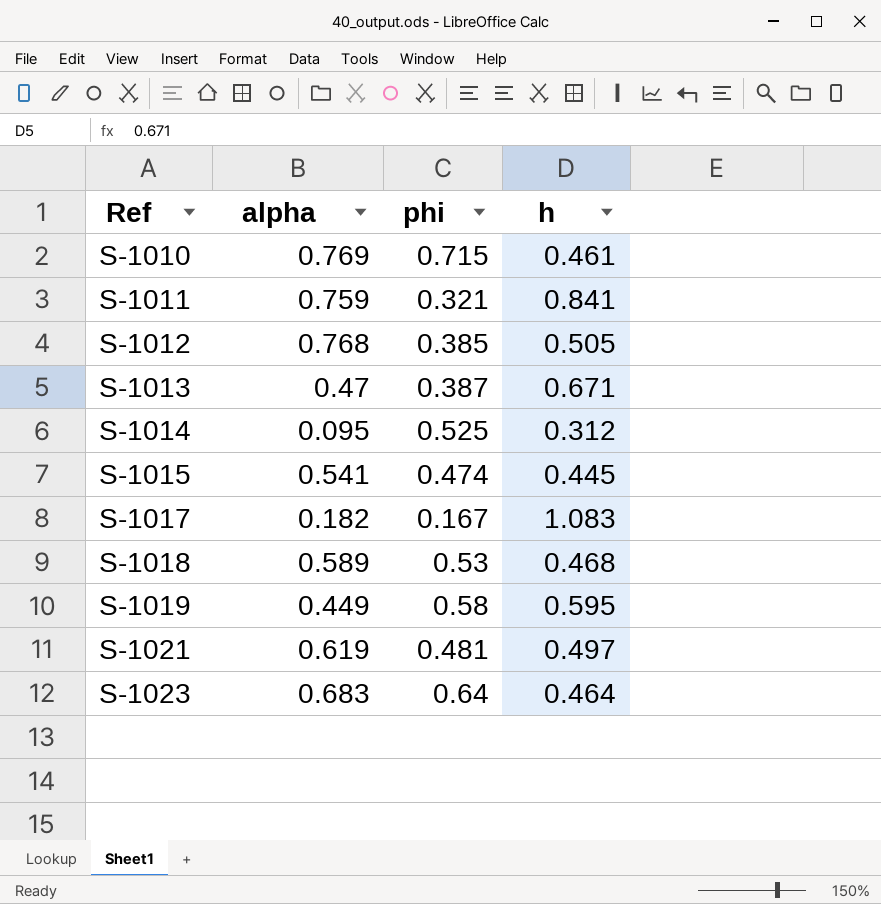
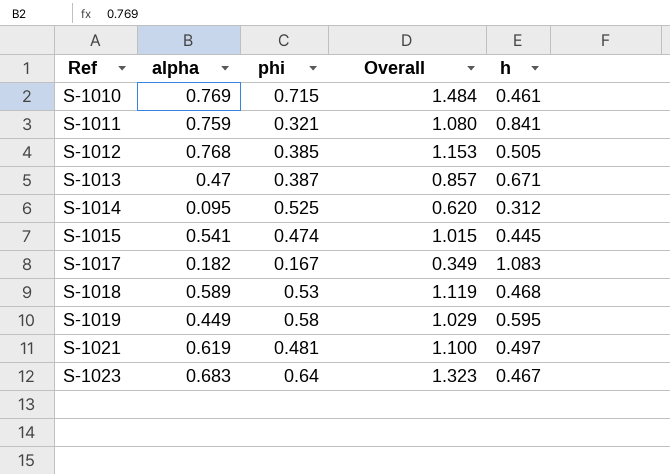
column Overall | formula: none -> [alpha] + [phi]
S-1023 | h: 0.464 -> 0.467

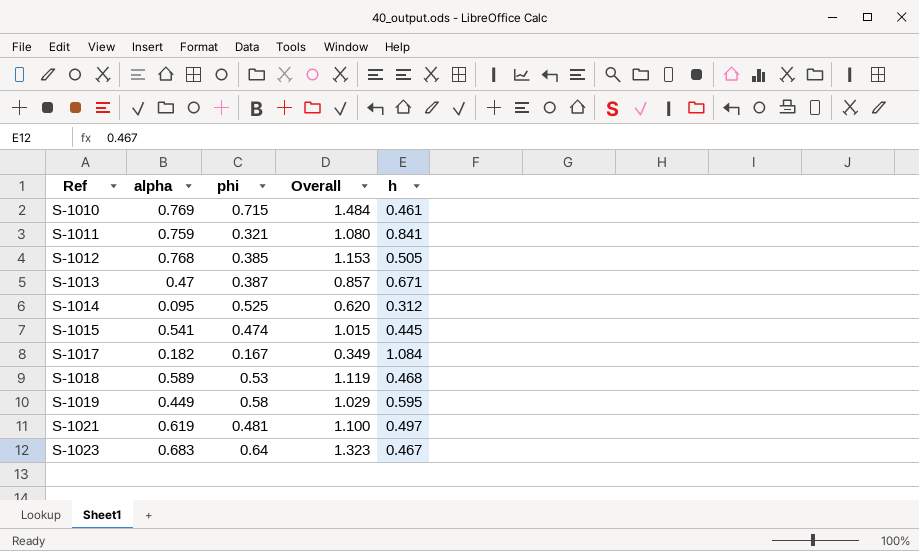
S-1017 | h: 1.083 -> 1.084

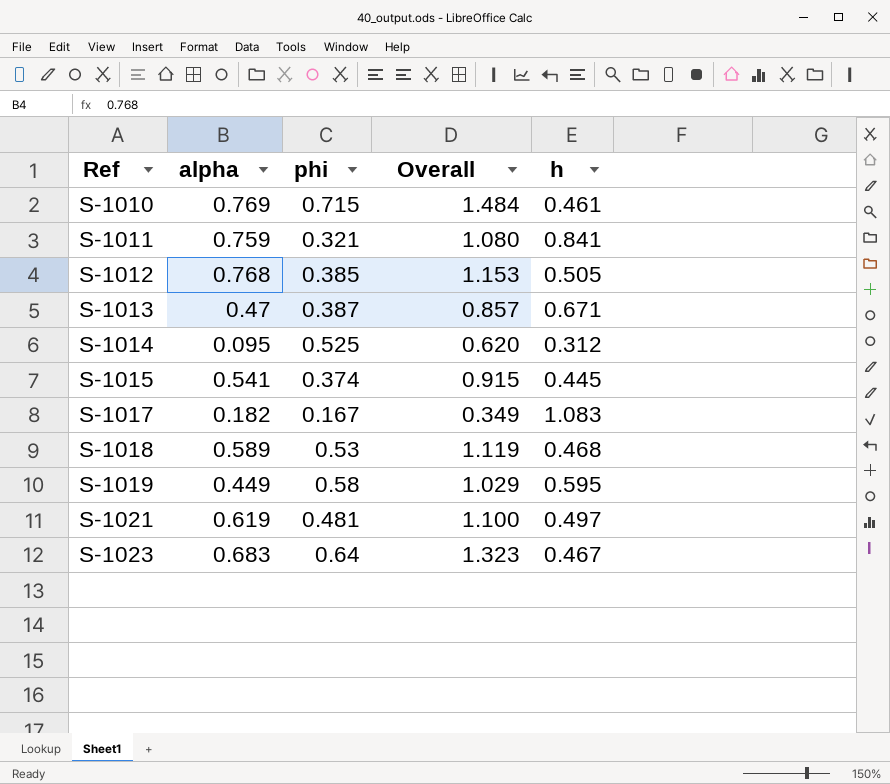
S-1015 | phi: 0.474 -> 0.374
S-1015 | Overall: 1.015 -> 0.915
S-1017 | h: 1.084 -> 1.083

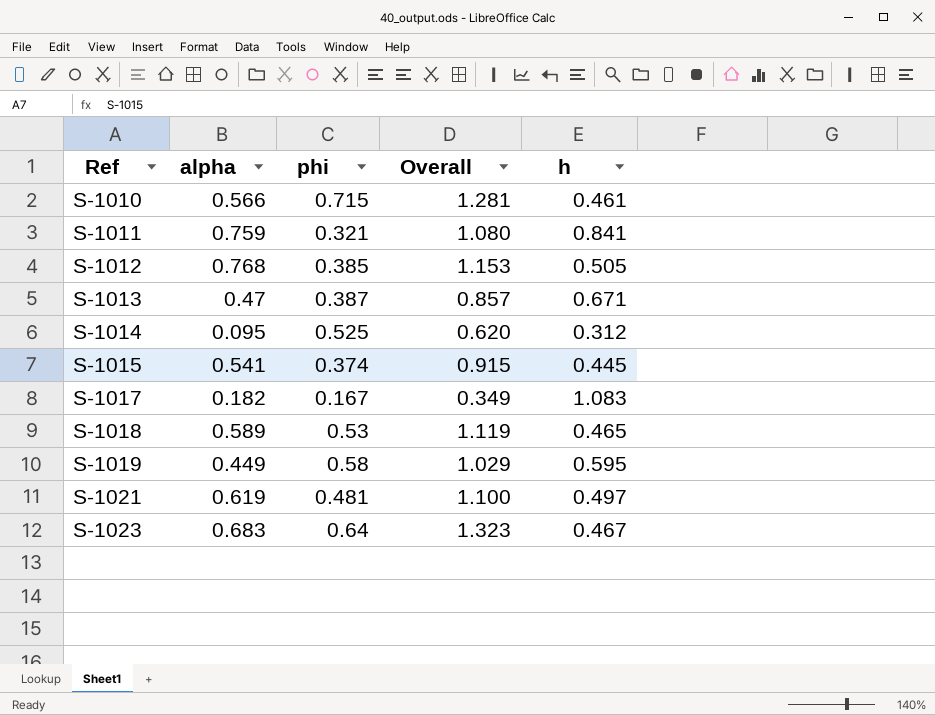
S-1010 | alpha: 0.769 -> 0.566
S-1010 | Overall: 1.484 -> 1.281
S-1018 | h: 0.468 -> 0.465

